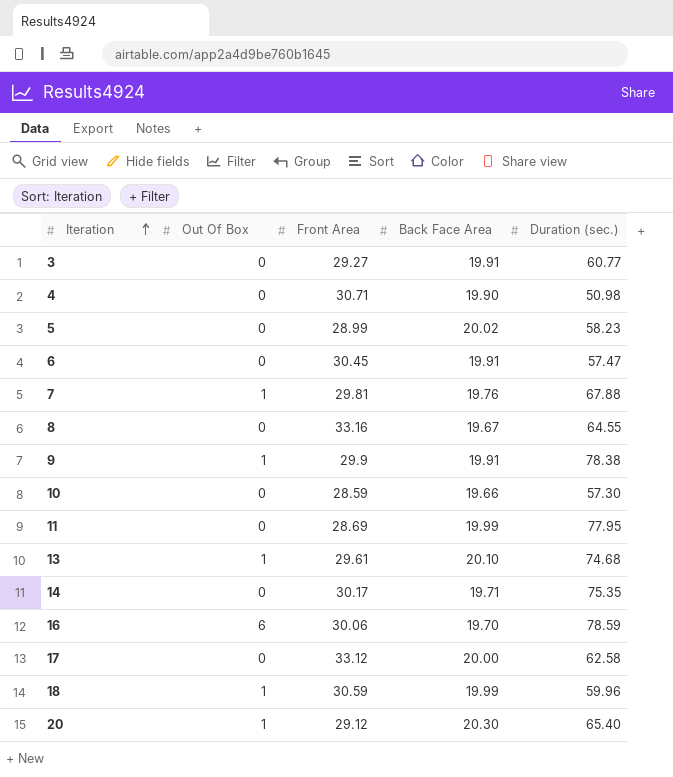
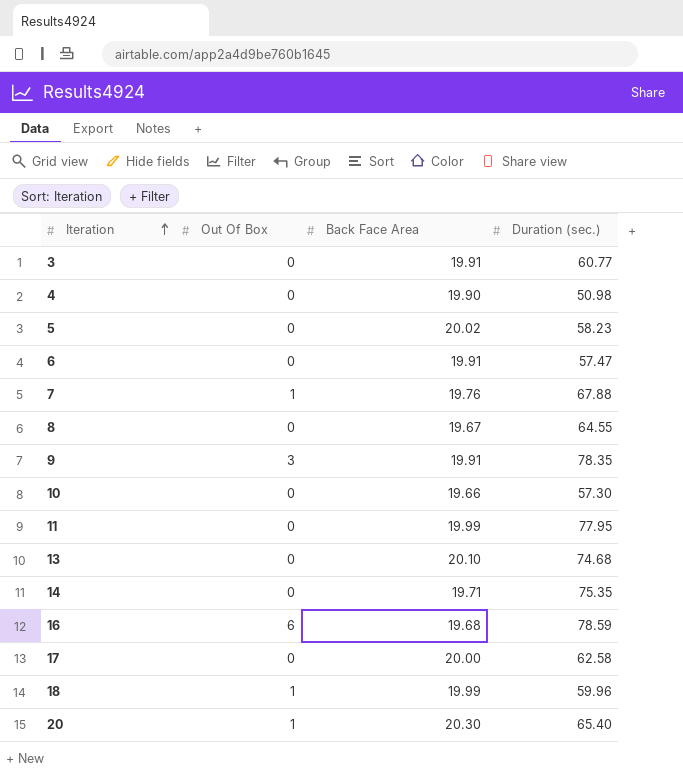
column Front Area | position: 3 -> none
9 | Out Of Box: 1 -> 3
9 | Duration (sec.): 78.38 -> 78.35
13 | Out Of Box: 1 -> 0
16 | Back Face Area: 19.70 -> 19.68

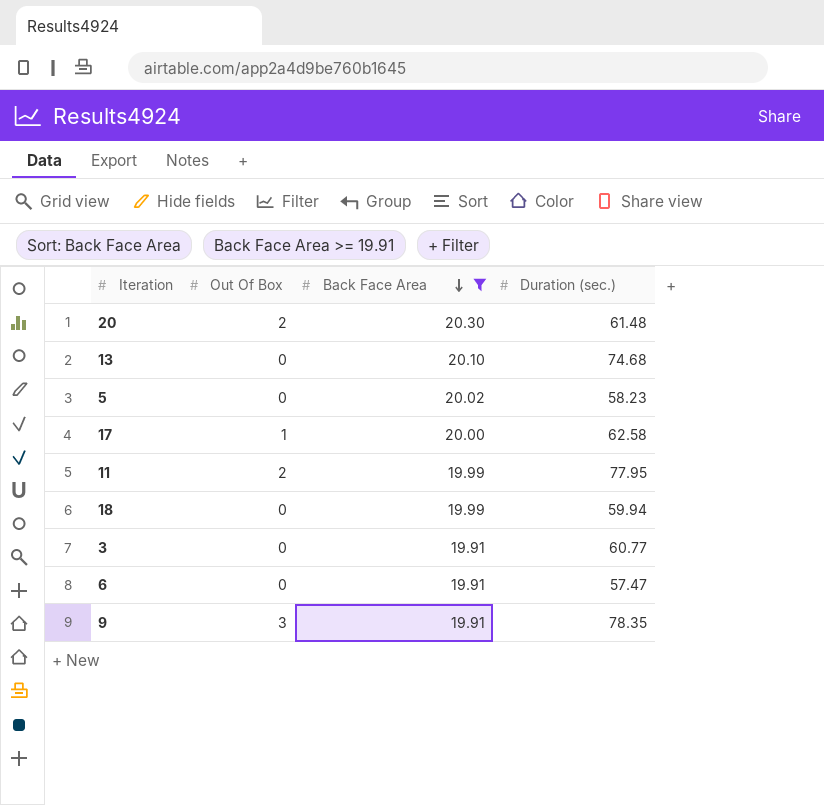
filter: none -> Back Face Area >= 19.91
row order: Iteration ascending -> Back Face Area descending
20 | Out Of Box: 1 -> 2
20 | Duration (sec.): 65.40 -> 61.48
17 | Out Of Box: 0 -> 1
11 | Out Of Box: 0 -> 2
18 | Out Of Box: 1 -> 0
18 | Duration (sec.): 59.96 -> 59.94

